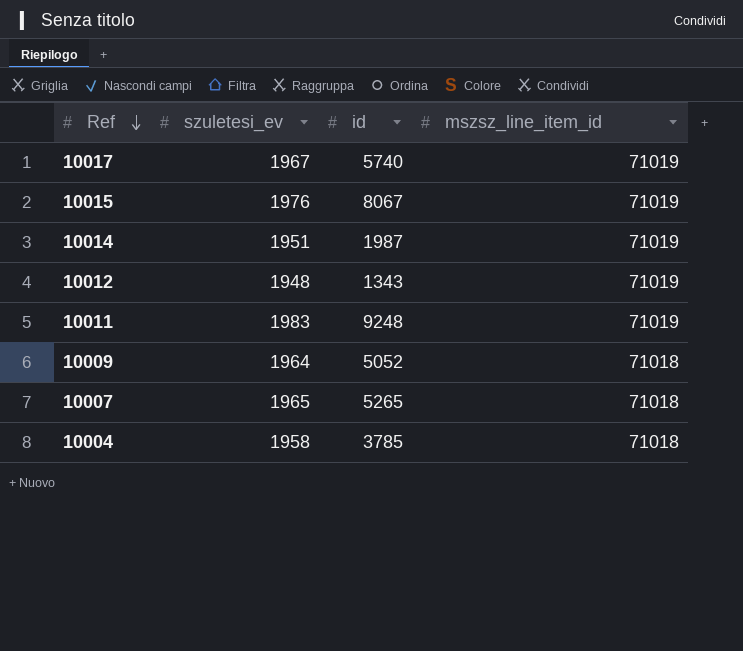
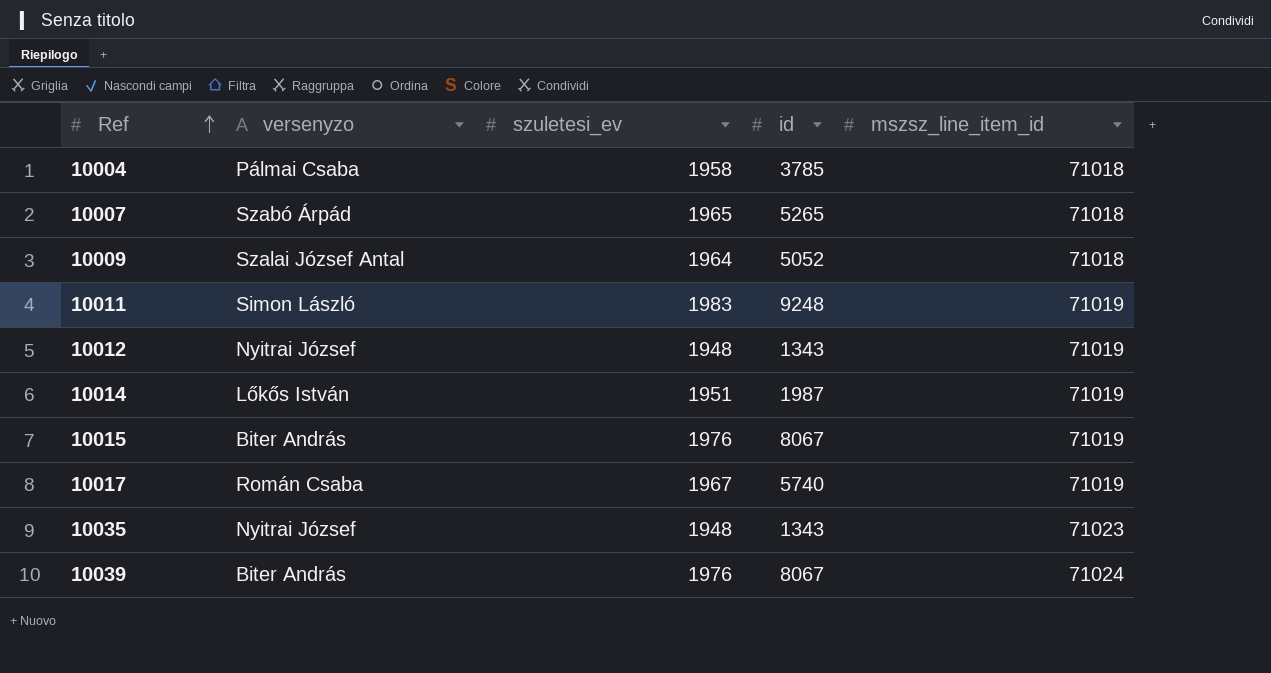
row order: Ref descending -> Ref ascending
column versenyzo | position: none -> 2
row 10035: none -> Nyitrai József | 1948 | 1343 | 71023
row 10039: none -> Biter András | 1976 | 8067 | 71024

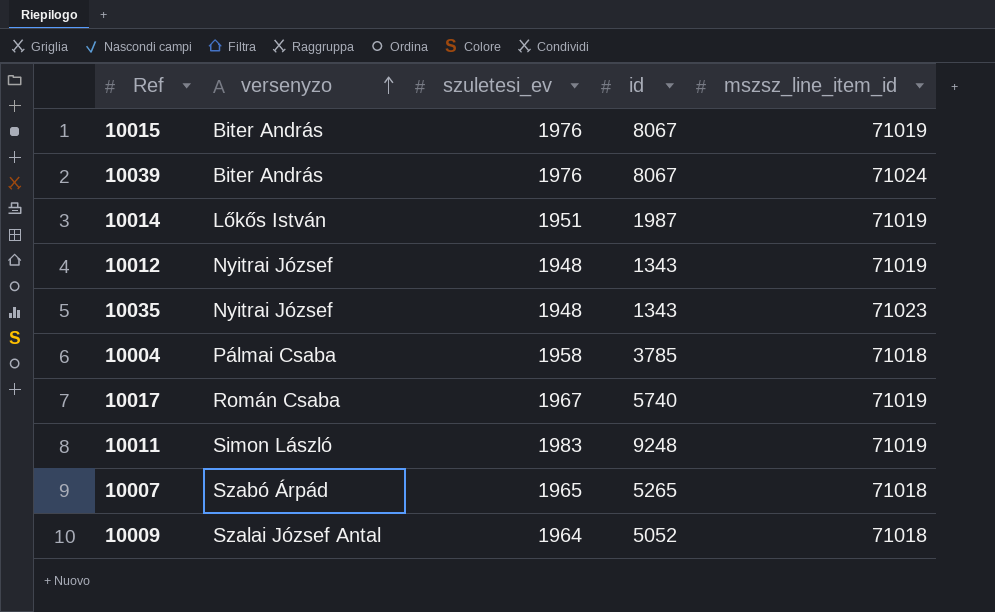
row order: Ref ascending -> versenyzo ascending

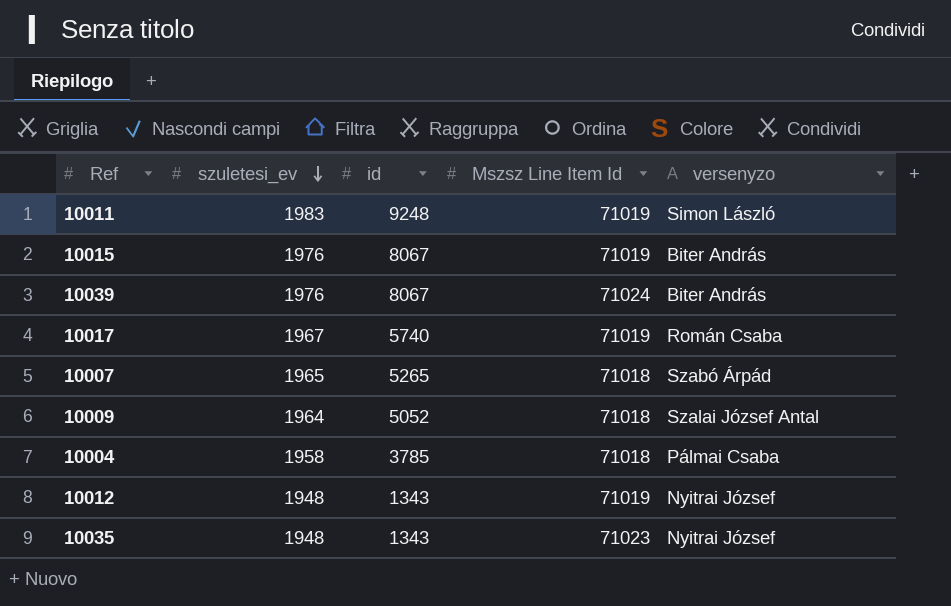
row order: versenyzo ascending -> szuletesi_ev descending
column name: mszsz_line_item_id -> Mszsz Line Item Id
column versenyzo | position: 2 -> 5
row 10014: Lőkős István | 1951 | 1987 | 71019 -> none

